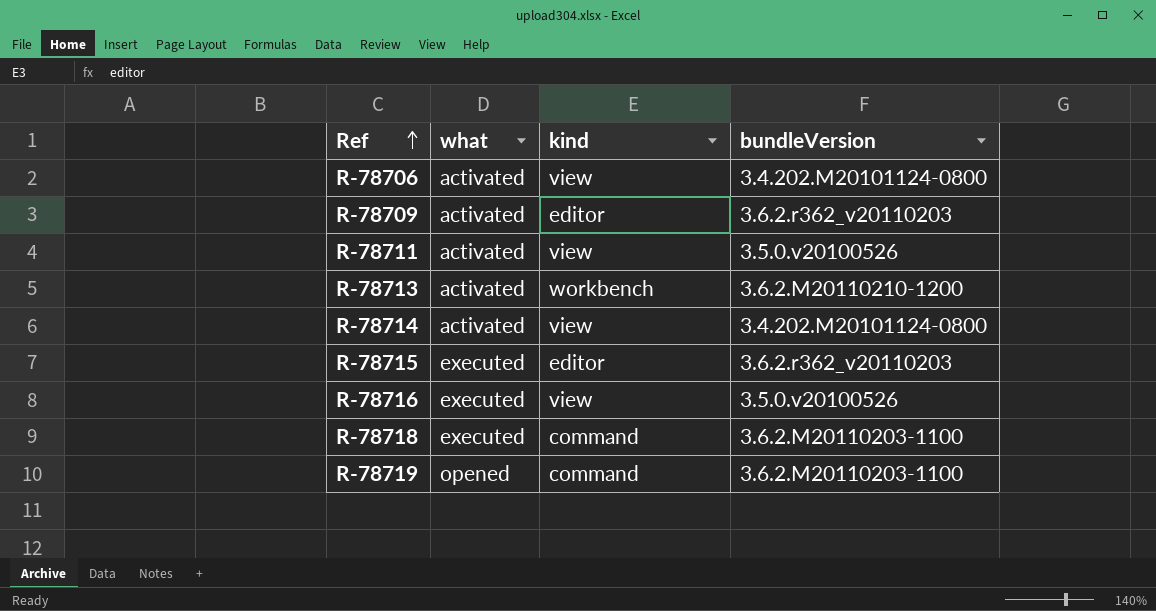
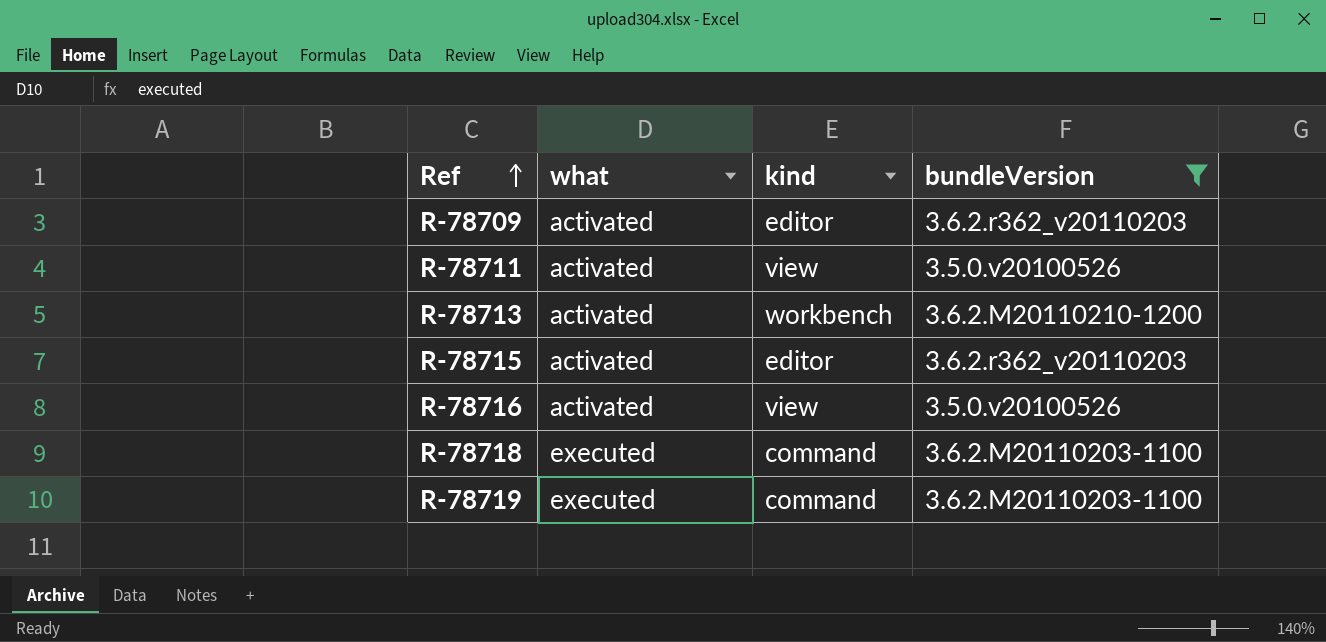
filter: none -> bundleVersion != 3.4.202.M20101124-0800
R-78715 | what: executed -> activated
R-78716 | what: executed -> activated
R-78719 | what: opened -> executed

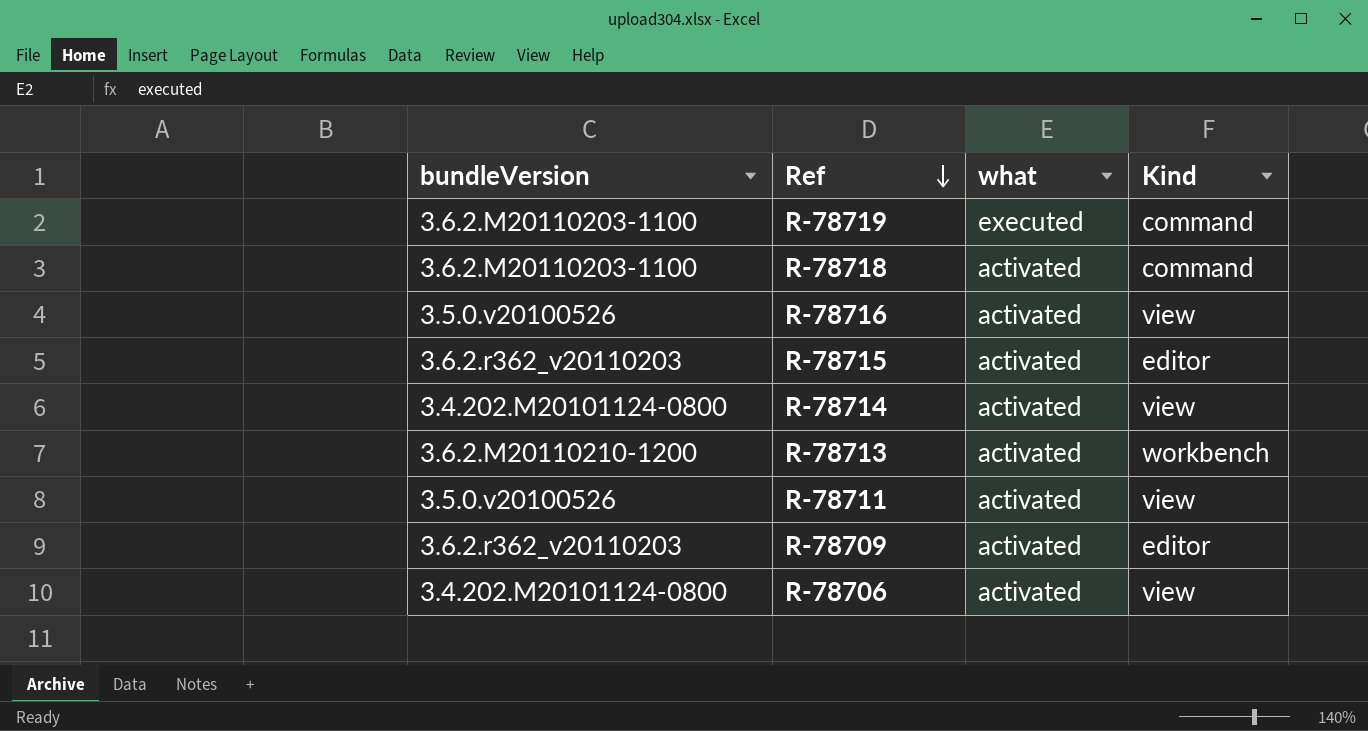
filter: bundleVersion != 3.4.202.M20101124-0800 -> none
row order: Ref ascending -> Ref descending
column bundleVersion | position: 4 -> 1
column name: kind -> Kind
R-78718 | what: executed -> activated

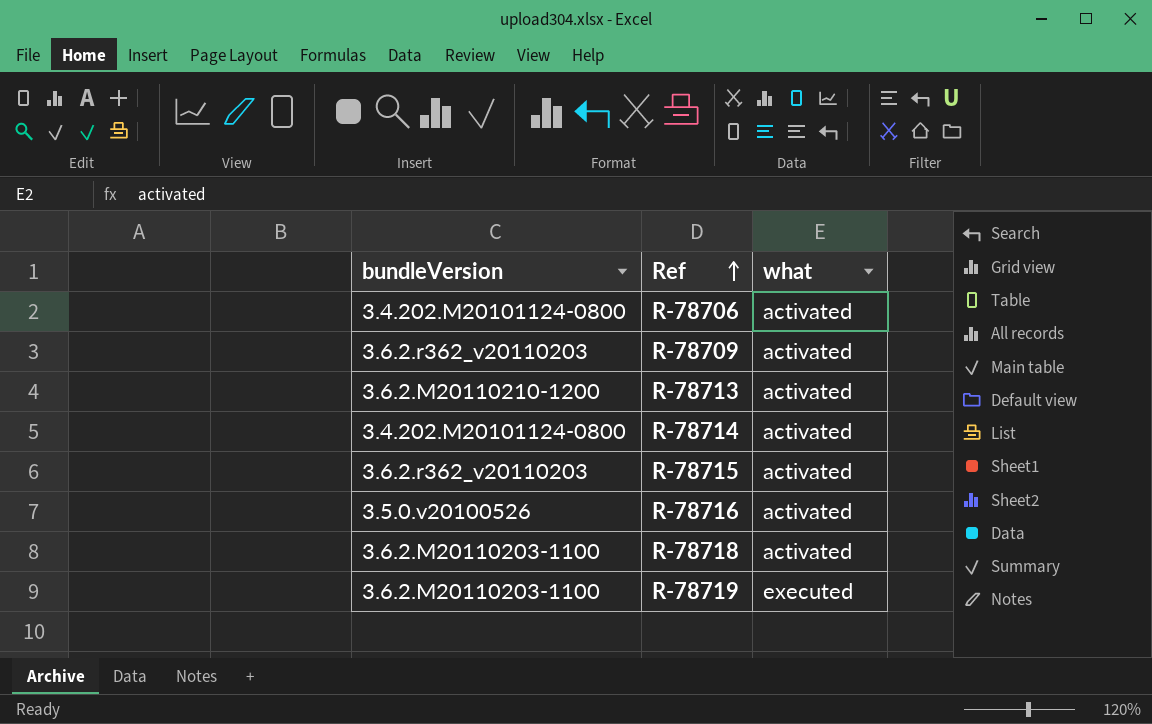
row order: Ref descending -> Ref ascending
column Kind | position: 4 -> none
row R-78711: 3.5.0.v20100526 | activated | view -> none

